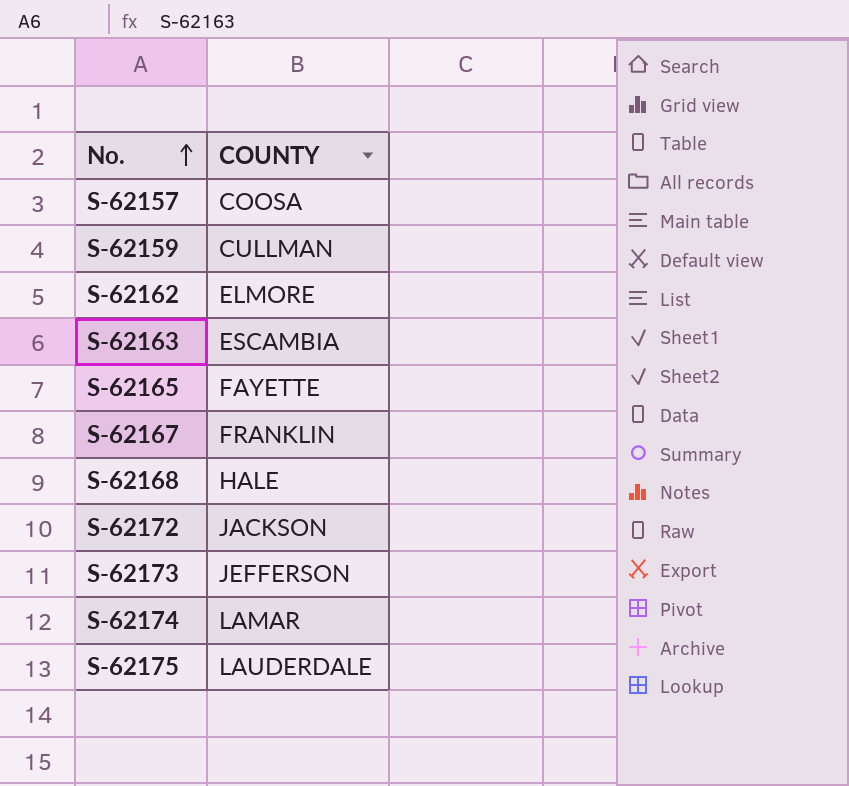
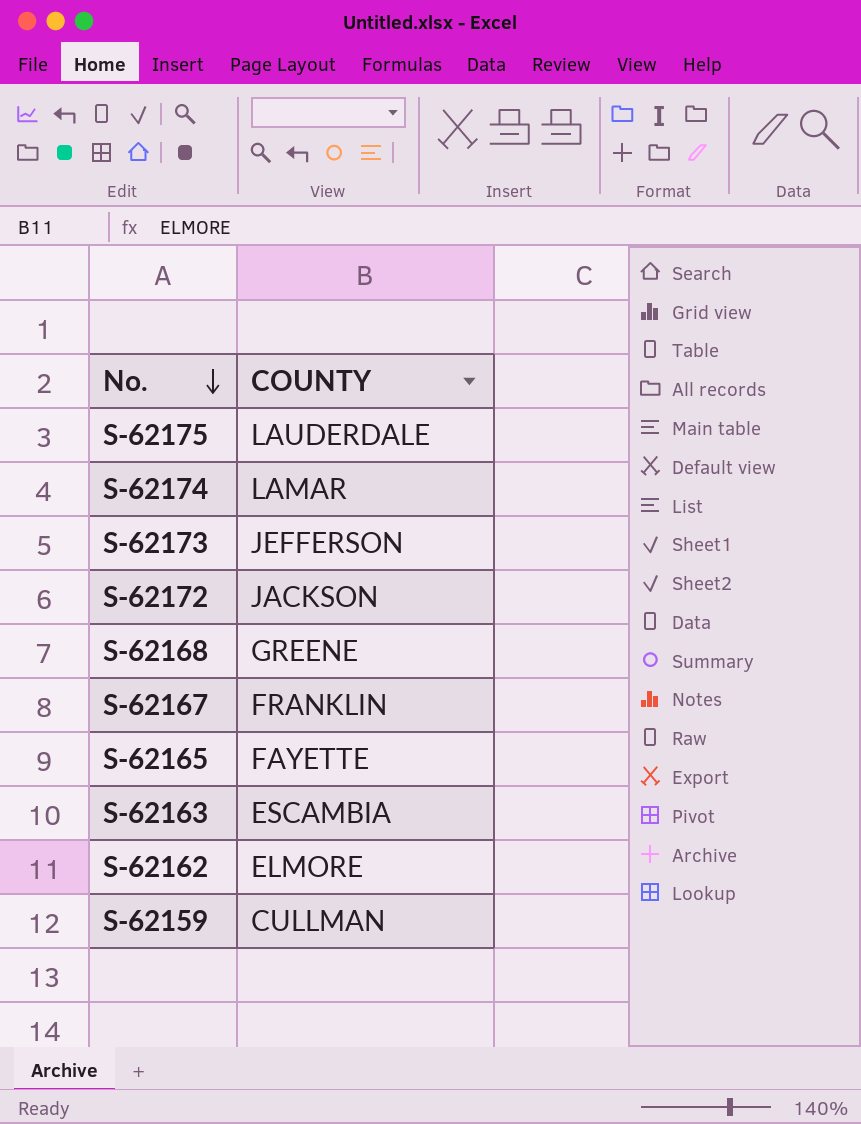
row order: No. ascending -> No. descending
row S-62157: COOSA -> none
S-62168 | COUNTY: HALE -> GREENE

